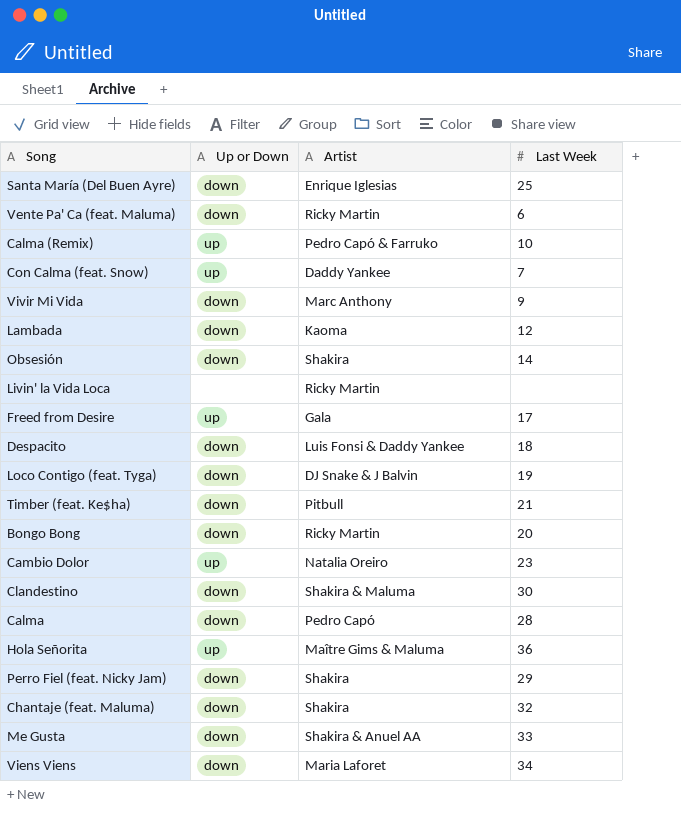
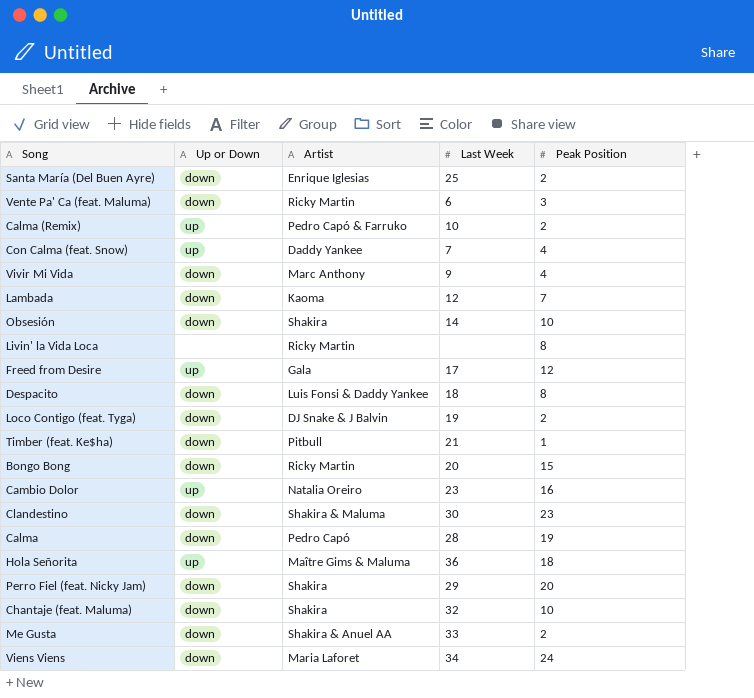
column Peak Position | position: none -> 5

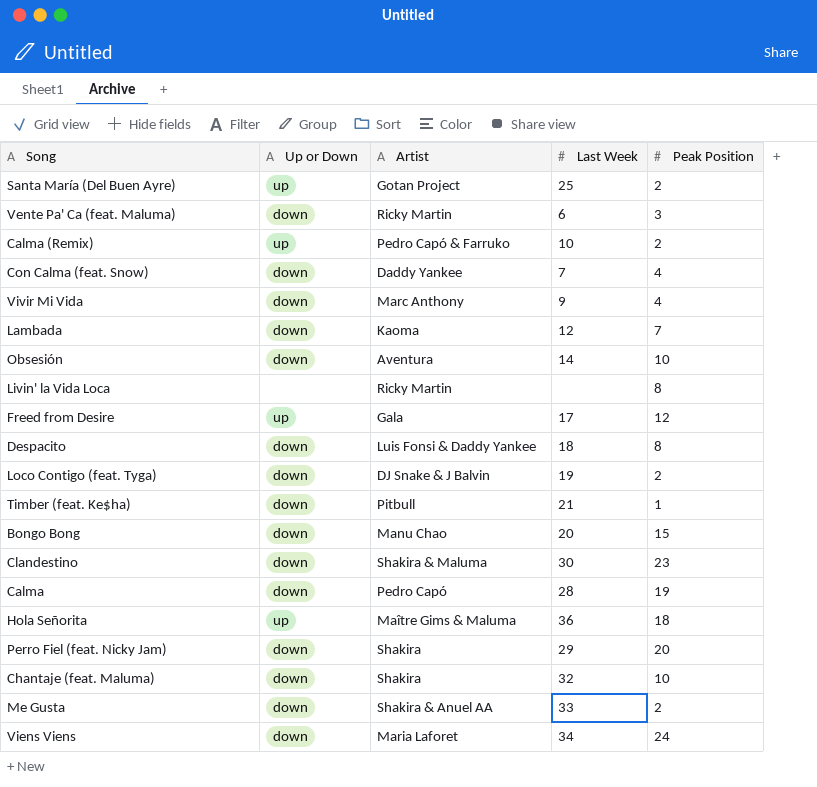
row Cambio Dolor: up | Natalia Oreiro | 23 | 16 -> none
Santa María (Del Buen Ayre) | Up or Down: down -> up
Santa María (Del Buen Ayre) | Artist: Enrique Iglesias -> Gotan Project
Con Calma (feat. Snow) | Up or Down: up -> down
Obsesión | Artist: Shakira -> Aventura
Bongo Bong | Artist: Ricky Martin -> Manu Chao

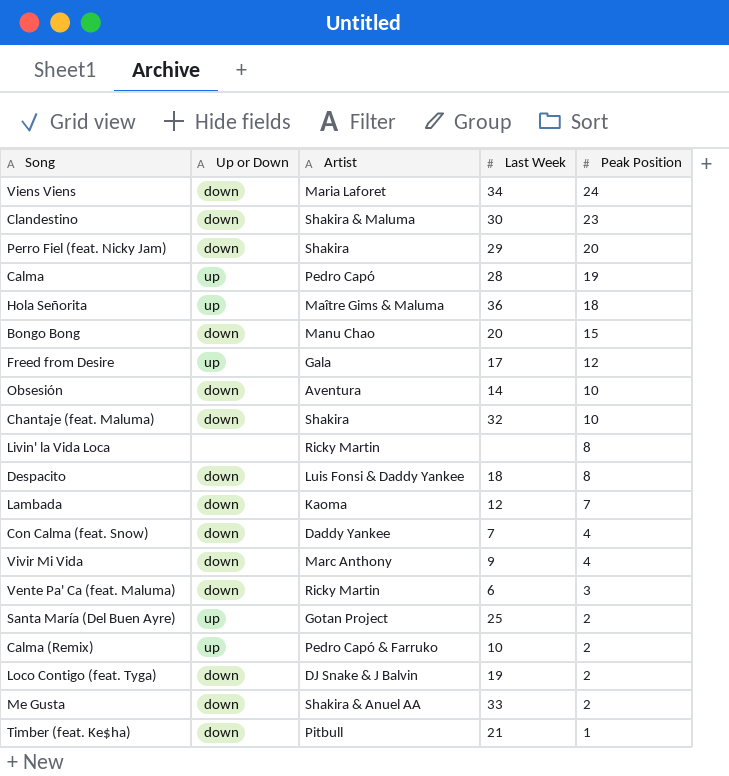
row order: none -> Peak Position descending
Calma | Up or Down: down -> up

